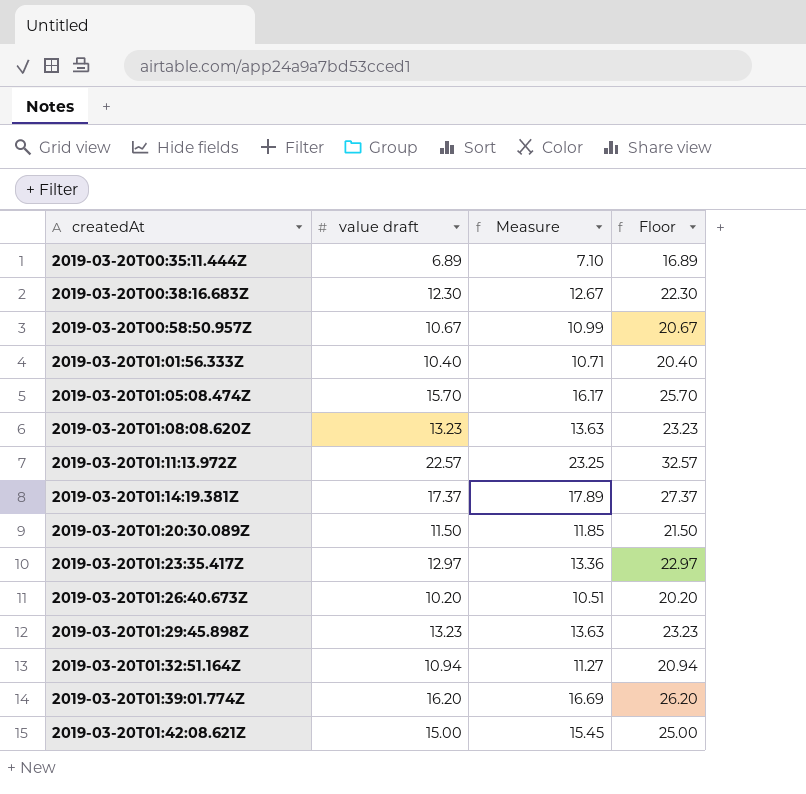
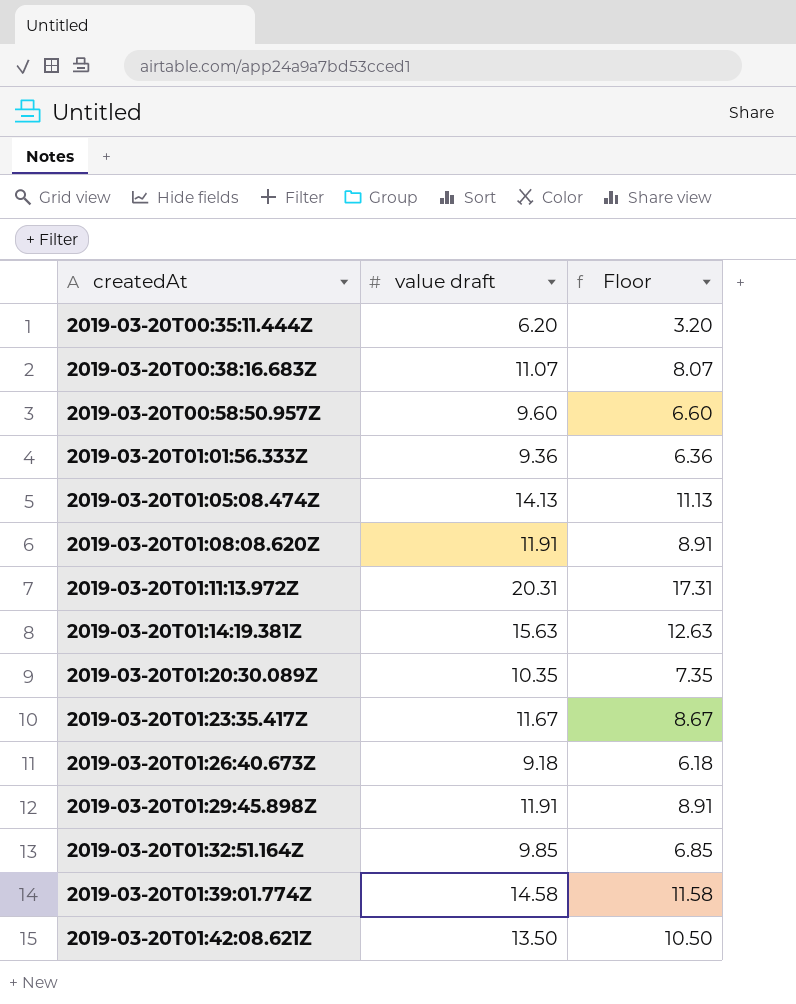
column Measure | formula: [value draft] * 1.03 -> none
column Floor | formula: [value draft] + 10 -> [value draft] - 3
2019-03-20T00:35:11.444Z | value draft: 6.89 -> 6.20
2019-03-20T00:38:16.683Z | value draft: 12.30 -> 11.07
2019-03-20T00:58:50.957Z | value draft: 10.67 -> 9.60
2019-03-20T01:01:56.333Z | value draft: 10.40 -> 9.36
2019-03-20T01:05:08.474Z | value draft: 15.70 -> 14.13
2019-03-20T01:08:08.620Z | value draft: 13.23 -> 11.91
2019-03-20T01:11:13.972Z | value draft: 22.57 -> 20.31
2019-03-20T01:14:19.381Z | value draft: 17.37 -> 15.63
2019-03-20T01:20:30.089Z | value draft: 11.50 -> 10.35
2019-03-20T01:23:35.417Z | value draft: 12.97 -> 11.67
2019-03-20T01:26:40.673Z | value draft: 10.20 -> 9.18
2019-03-20T01:29:45.898Z | value draft: 13.23 -> 11.91
2019-03-20T01:32:51.164Z | value draft: 10.94 -> 9.85
2019-03-20T01:39:01.774Z | value draft: 16.20 -> 14.58
2019-03-20T01:42:08.621Z | value draft: 15.00 -> 13.50

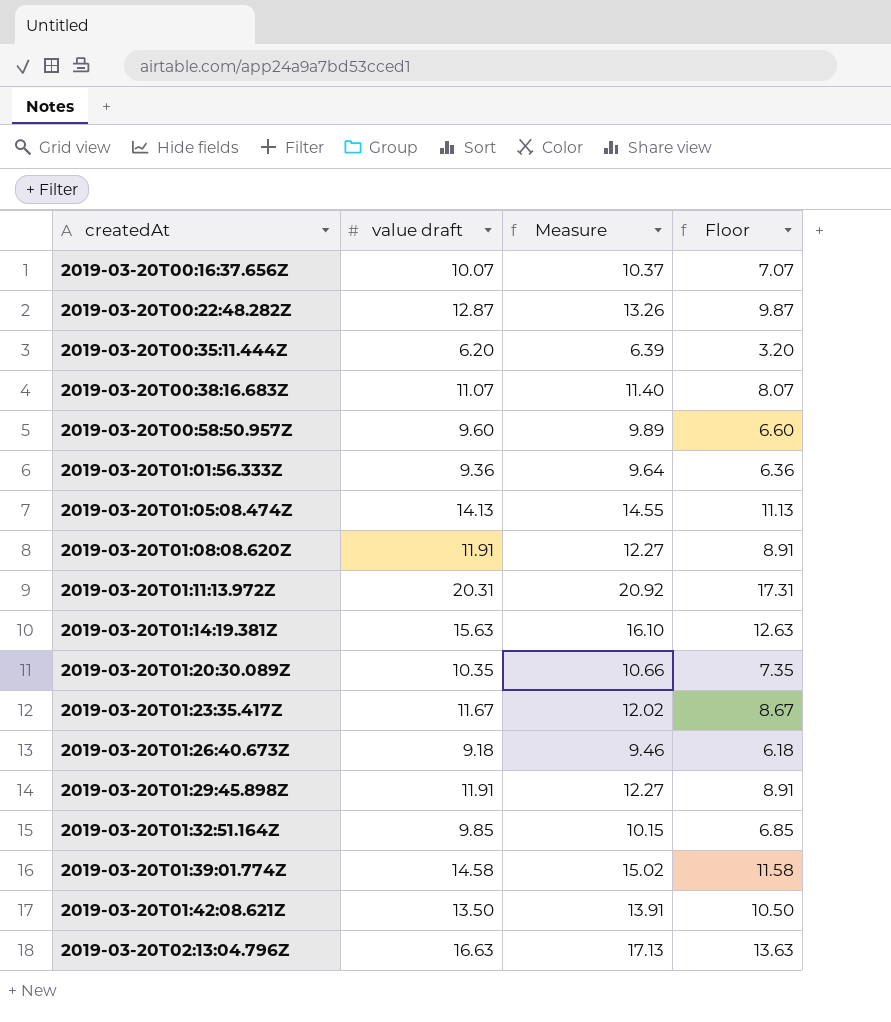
column Measure | formula: none -> [value draft] * 1.03
row 2019-03-20T00:16:37.656Z: none -> 10.07 | 10.37 | 7.07
row 2019-03-20T00:22:48.282Z: none -> 12.87 | 13.26 | 9.87
row 2019-03-20T02:13:04.796Z: none -> 16.63 | 17.13 | 13.63

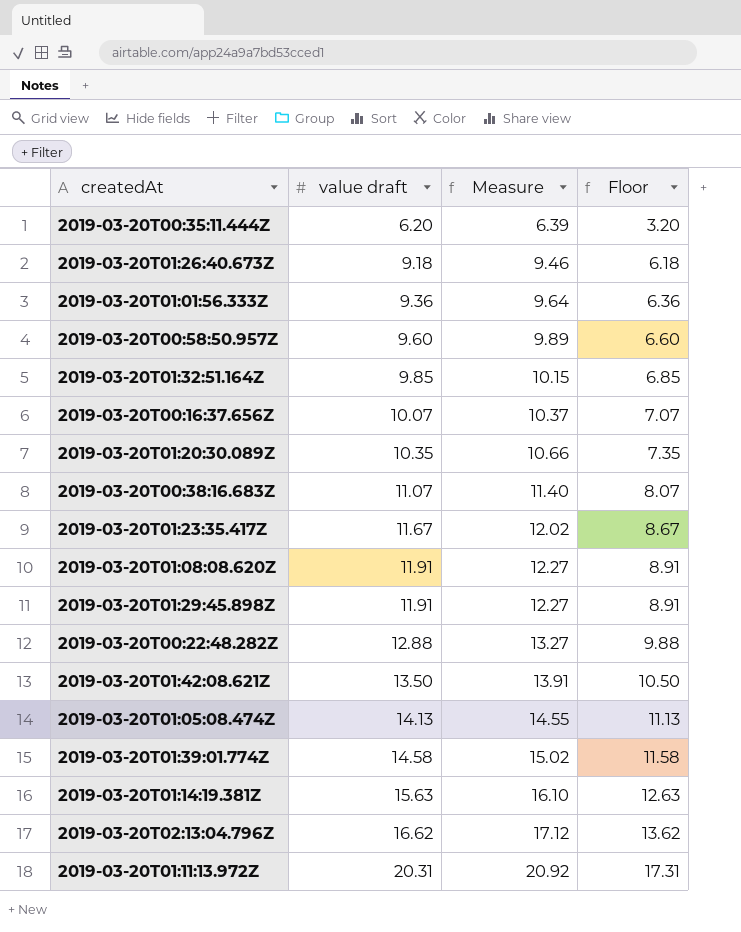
row order: createdAt ascending -> value draft ascending
2019-03-20T00:22:48.282Z | value draft: 12.87 -> 12.88
2019-03-20T00:22:48.282Z | Measure: 13.26 -> 13.27
2019-03-20T00:22:48.282Z | Floor: 9.87 -> 9.88
2019-03-20T02:13:04.796Z | value draft: 16.63 -> 16.62
2019-03-20T02:13:04.796Z | Measure: 17.13 -> 17.12
2019-03-20T02:13:04.796Z | Floor: 13.63 -> 13.62

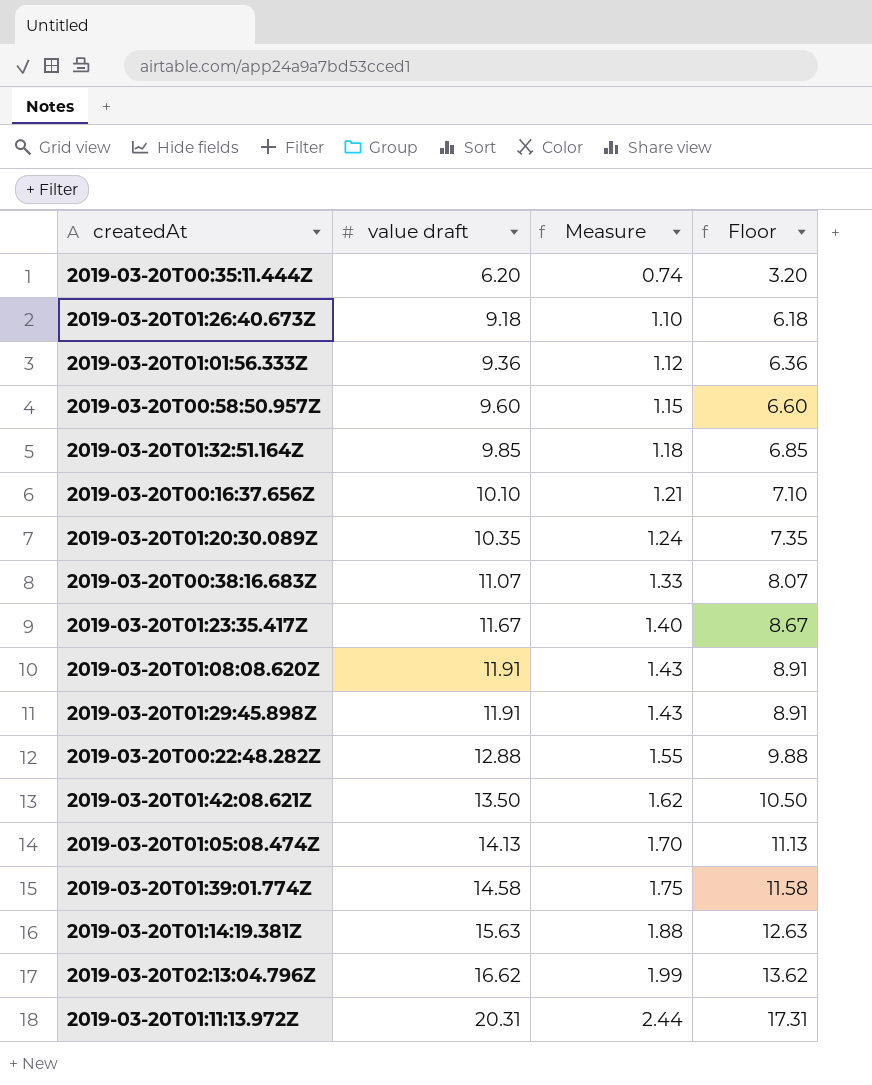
column Measure | formula: [value draft] * 1.03 -> [value draft] * 0.12
2019-03-20T00:16:37.656Z | value draft: 10.07 -> 10.10
2019-03-20T00:16:37.656Z | Floor: 7.07 -> 7.10

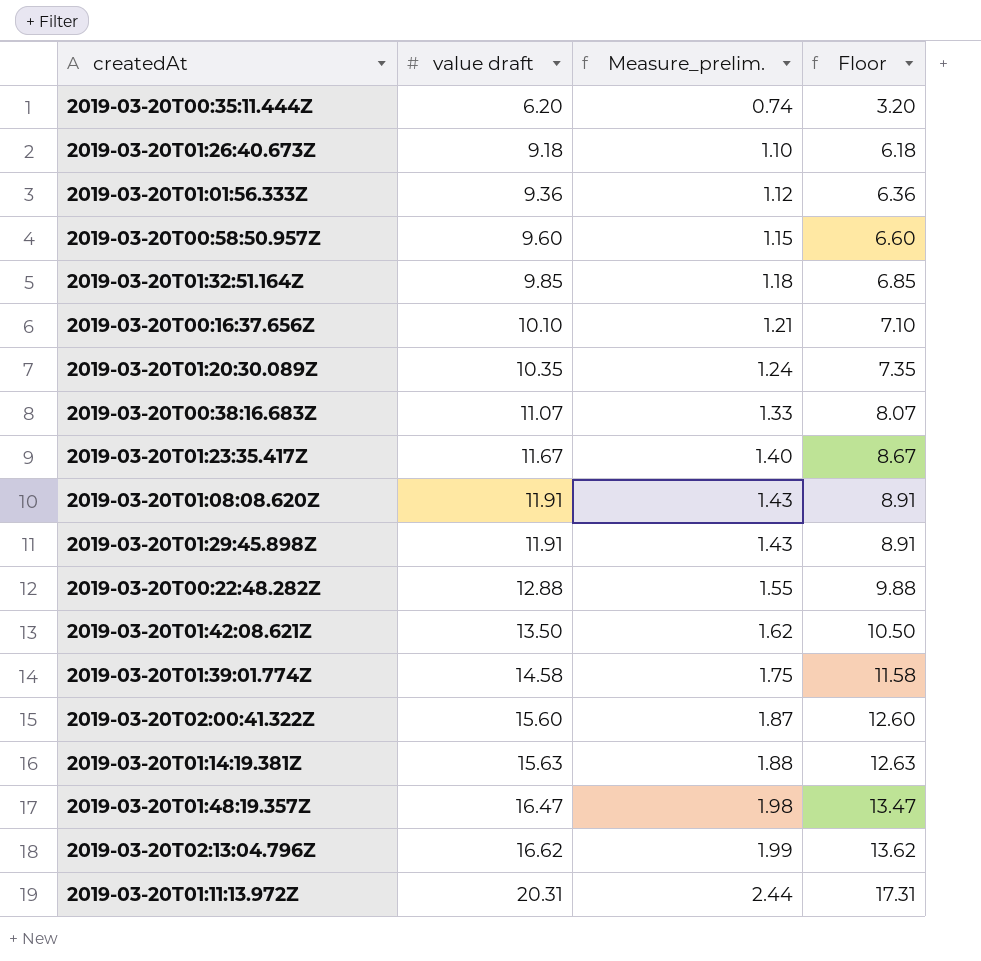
column name: Measure -> Measure_prelim.
row 2019-03-20T01:05:08.474Z: 14.13 | 1.70 | 11.13 -> none
row 2019-03-20T02:00:41.322Z: none -> 15.60 | 1.87 | 12.60
row 2019-03-20T01:48:19.357Z: none -> 16.47 | 1.98 | 13.47

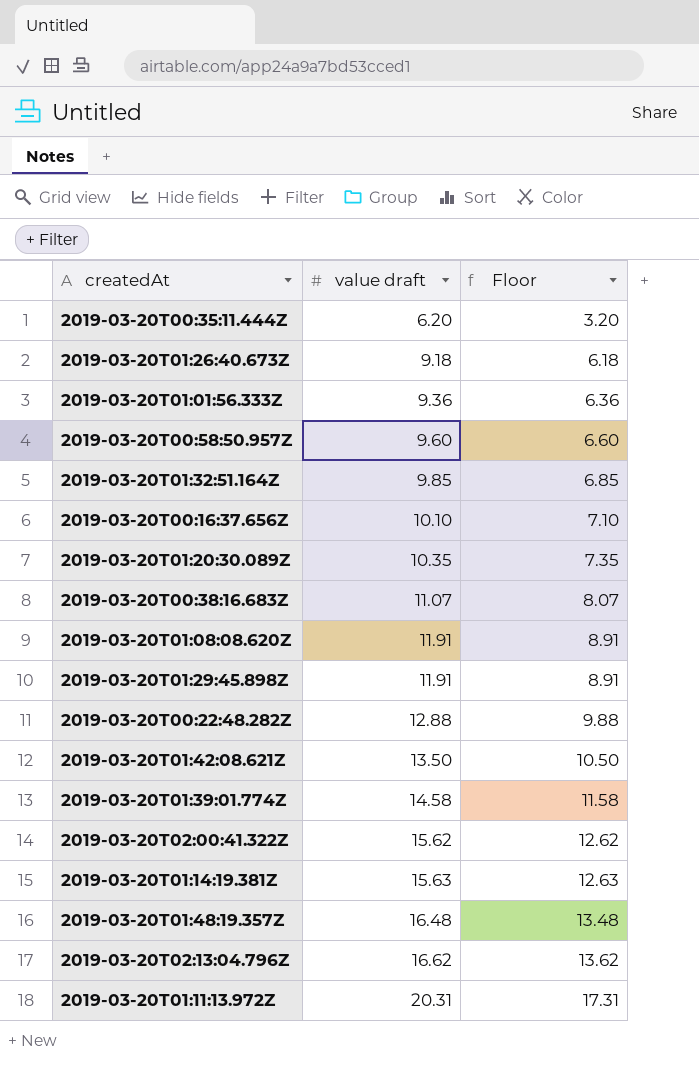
column Measure_prelim. | formula: [value draft] * 0.12 -> none
row 2019-03-20T01:23:35.417Z: 11.67 | 1.40 | 8.67 -> none
2019-03-20T02:00:41.322Z | value draft: 15.60 -> 15.62
2019-03-20T02:00:41.322Z | Floor: 12.60 -> 12.62
2019-03-20T01:48:19.357Z | value draft: 16.47 -> 16.48
2019-03-20T01:48:19.357Z | Floor: 13.47 -> 13.48

